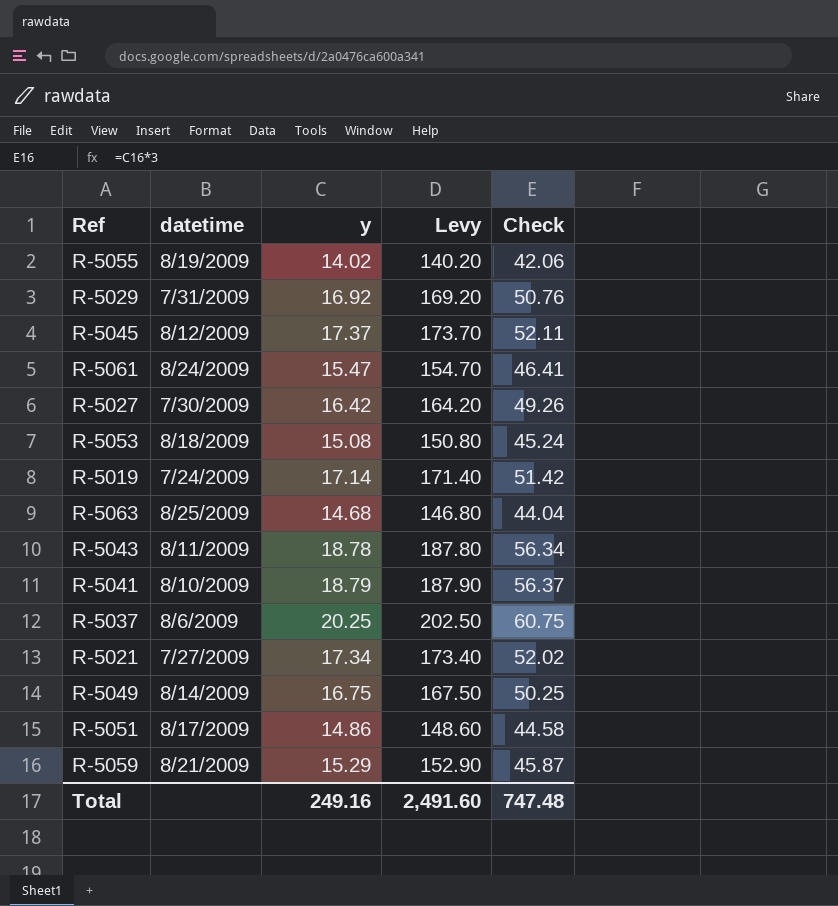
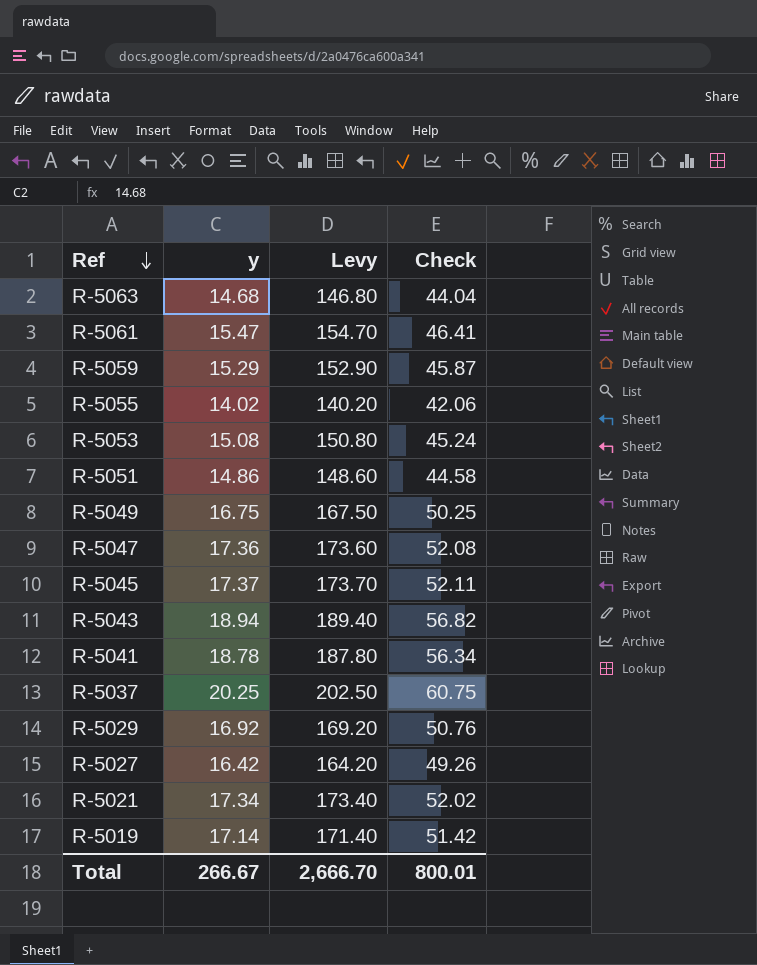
row order: none -> Ref descending
column datetime | position: 2 -> none
row R-5047: none -> 17.36 | 173.60 | 52.08
R-5043 | y: 18.78 -> 18.94
R-5043 | Levy: 187.80 -> 189.40
R-5043 | Check: 56.34 -> 56.82
R-5041 | y: 18.79 -> 18.78
R-5041 | Levy: 187.90 -> 187.80
R-5041 | Check: 56.37 -> 56.34
Total | y: 249.16 -> 266.67
Total | Levy: 2,491.60 -> 2,666.70
Total | Check: 747.48 -> 800.01

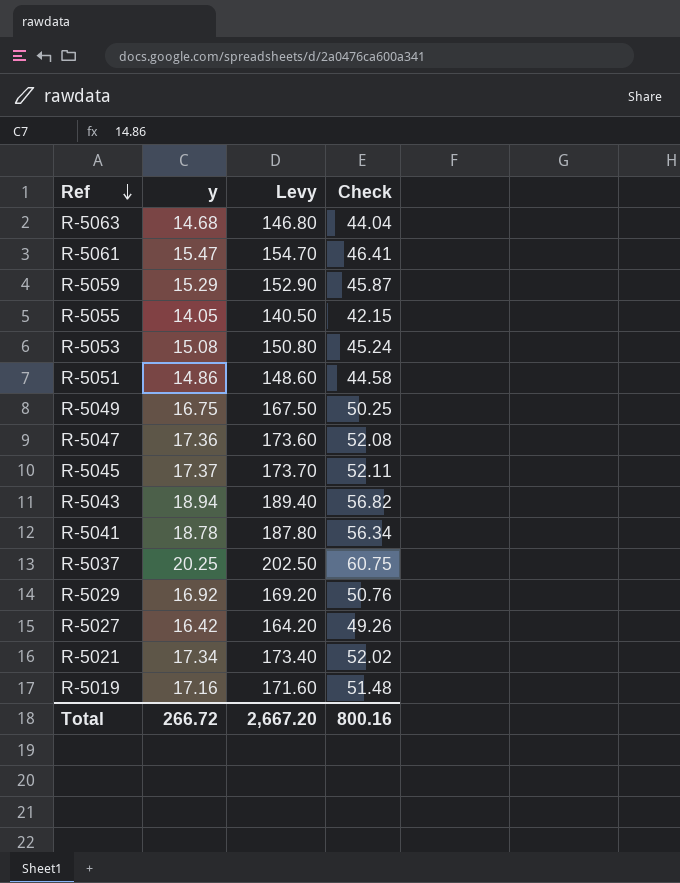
R-5055 | y: 14.02 -> 14.05
R-5055 | Levy: 140.20 -> 140.50
R-5055 | Check: 42.06 -> 42.15
R-5019 | y: 17.14 -> 17.16
R-5019 | Levy: 171.40 -> 171.60
R-5019 | Check: 51.42 -> 51.48
Total | y: 266.67 -> 266.72
Total | Levy: 2,666.70 -> 2,667.20
Total | Check: 800.01 -> 800.16

